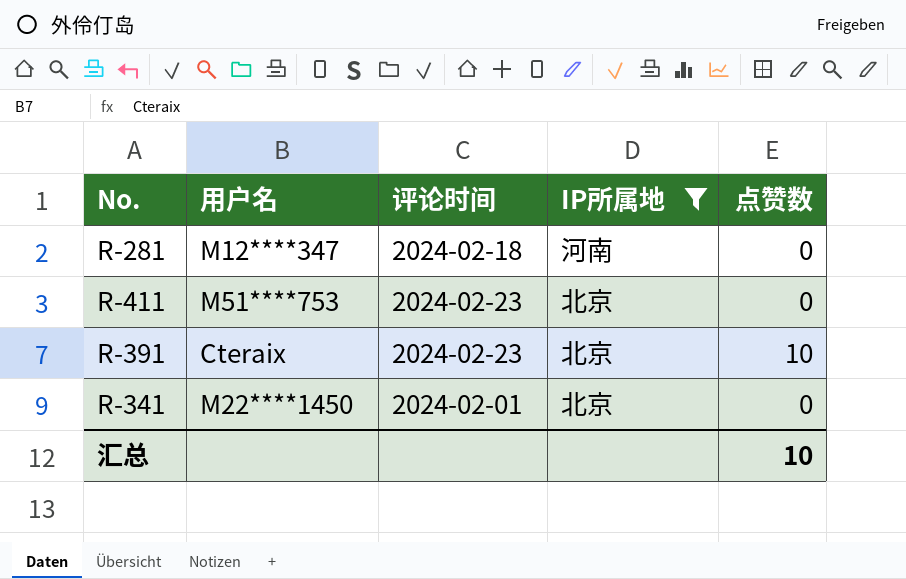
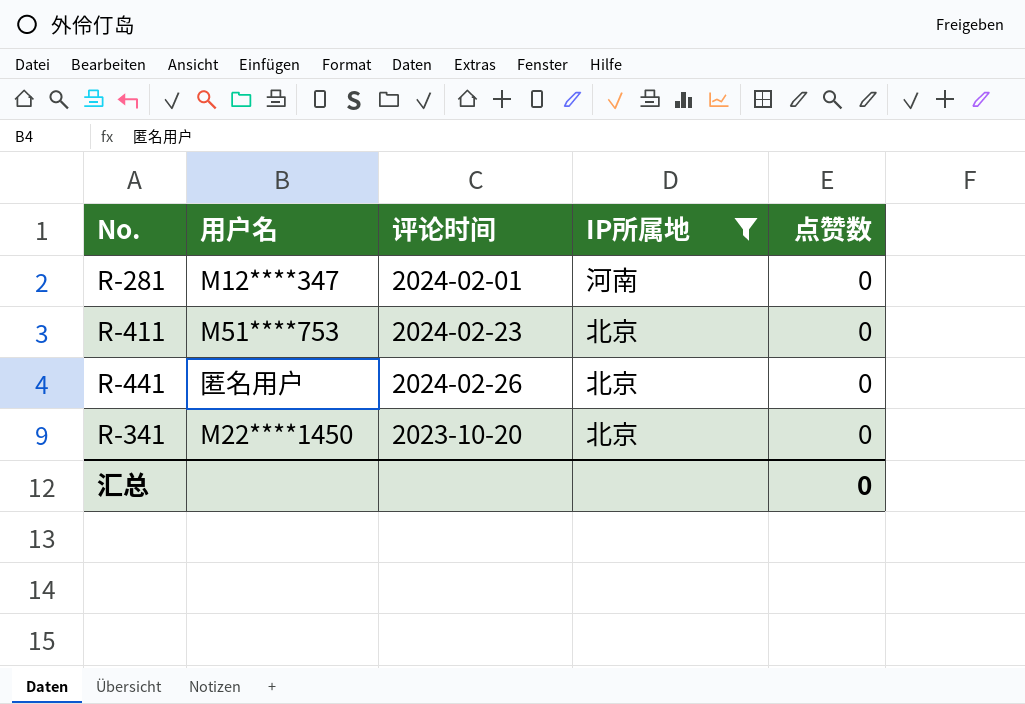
row R-391: Cteraix | 2024-02-23 | 北京 | 10 -> none
R-281 | 评论时间: 2024-02-18 -> 2024-02-01
row R-441: none -> 匿名用户 | 2024-02-26 | 北京 | 0
R-341 | 评论时间: 2024-02-01 -> 2023-10-20
汇总 | 点赞数: 10 -> 0

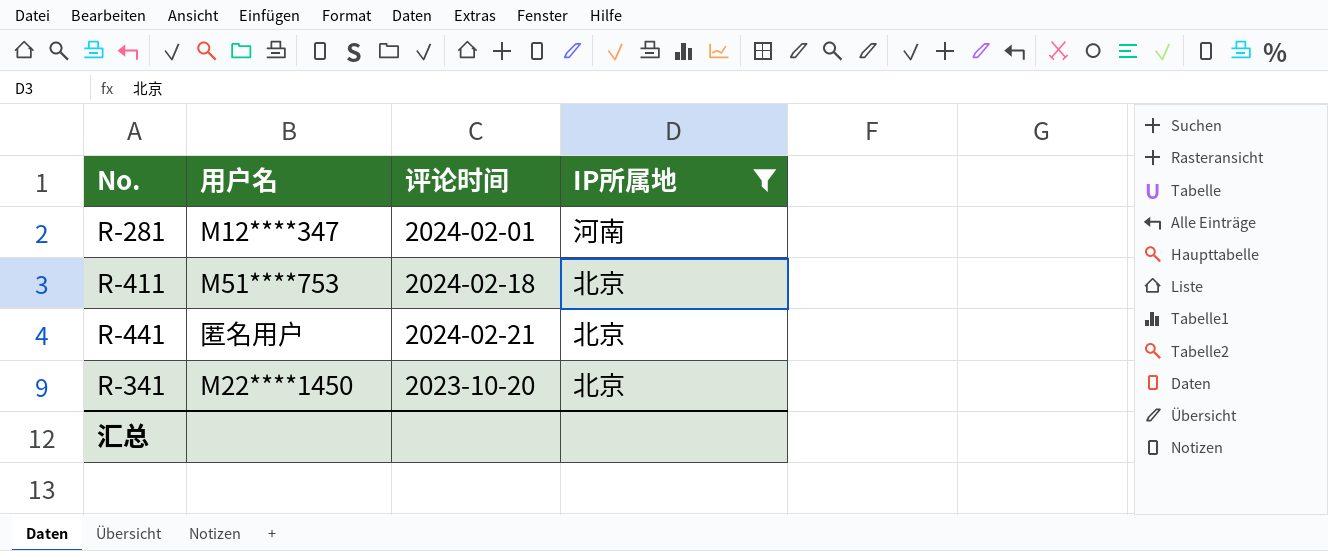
column 点赞数 | position: 5 -> none
R-411 | 评论时间: 2024-02-23 -> 2024-02-18
R-441 | 评论时间: 2024-02-26 -> 2024-02-21

